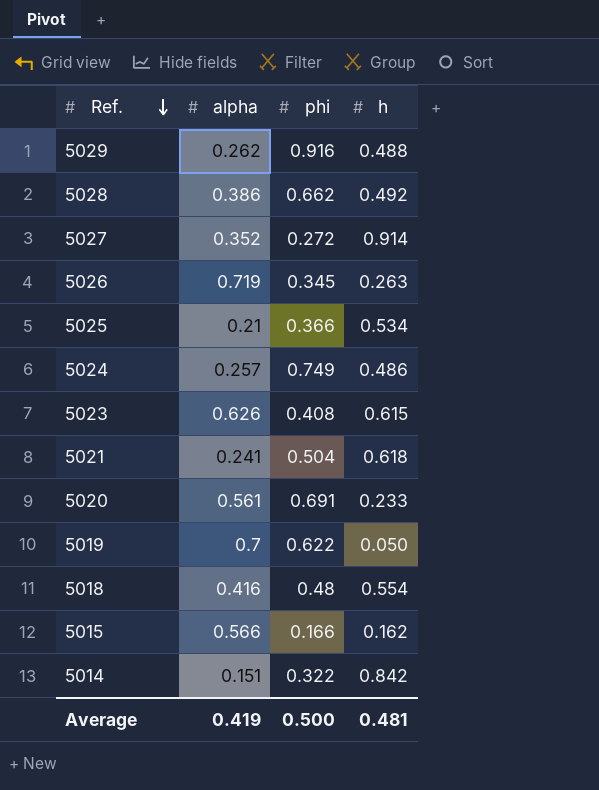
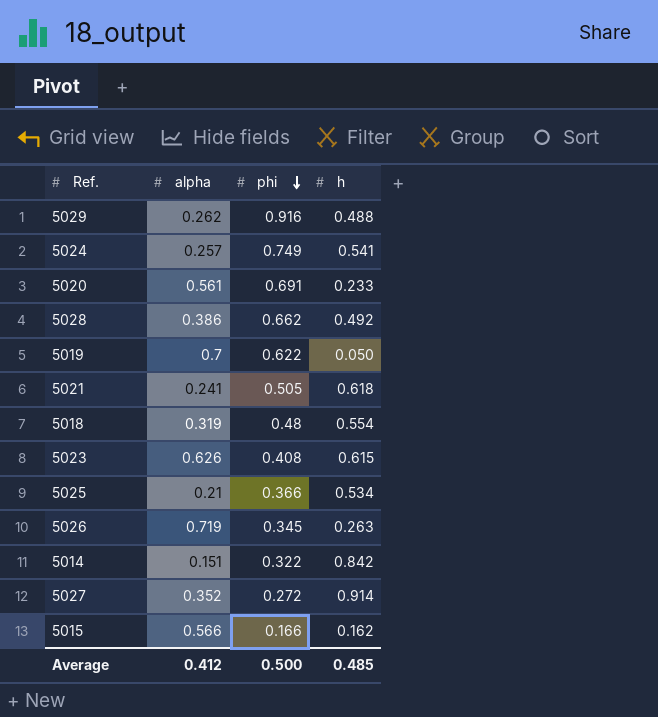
row order: Ref. descending -> phi descending
5024 | h: 0.486 -> 0.541
5021 | phi: 0.504 -> 0.505
5018 | alpha: 0.416 -> 0.319
Average | alpha: 0.419 -> 0.412
Average | h: 0.481 -> 0.485

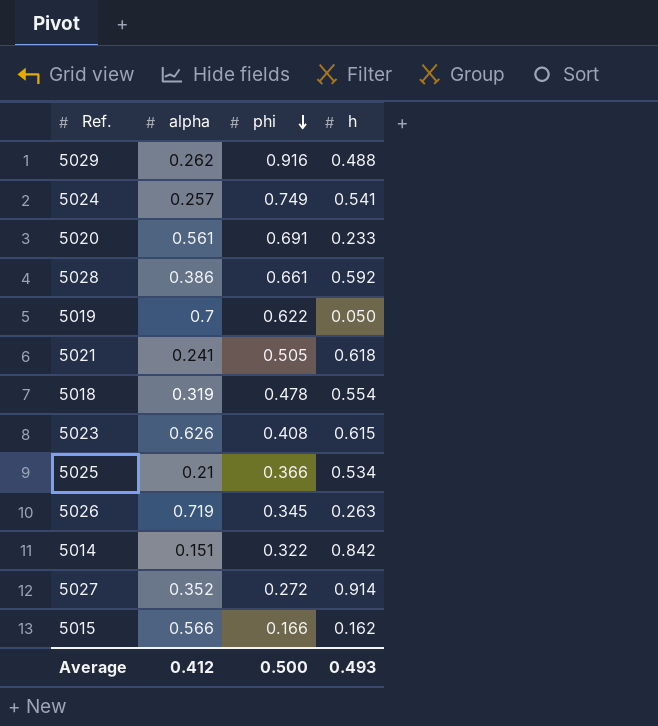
5028 | phi: 0.662 -> 0.661
5028 | h: 0.492 -> 0.592
5018 | phi: 0.48 -> 0.478
Average | h: 0.485 -> 0.493

